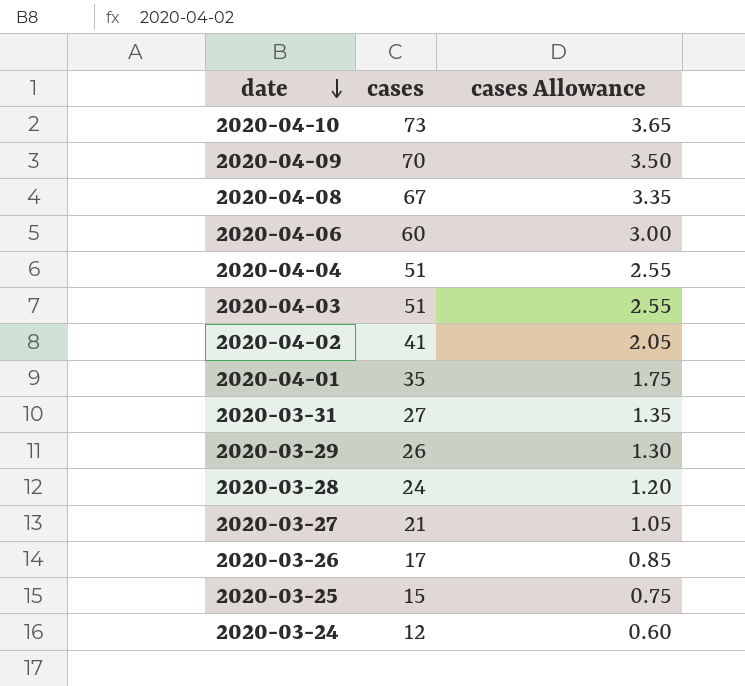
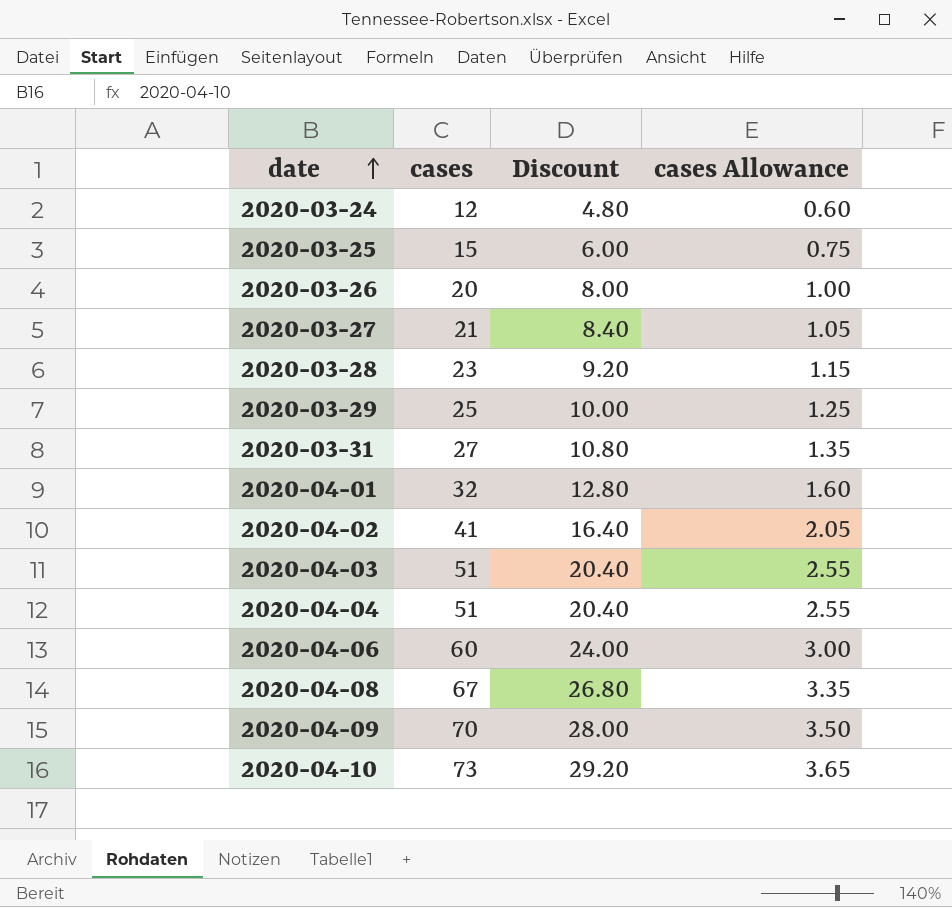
row order: date descending -> date ascending
column Discount | formula: none -> [cases] * 0.4
2020-03-26 | cases: 17 -> 20
2020-03-26 | cases Allowance: 0.85 -> 1.00
2020-03-28 | cases: 24 -> 23
2020-03-28 | cases Allowance: 1.20 -> 1.15
2020-03-29 | cases: 26 -> 25
2020-03-29 | cases Allowance: 1.30 -> 1.25
2020-04-01 | cases: 35 -> 32
2020-04-01 | cases Allowance: 1.75 -> 1.60

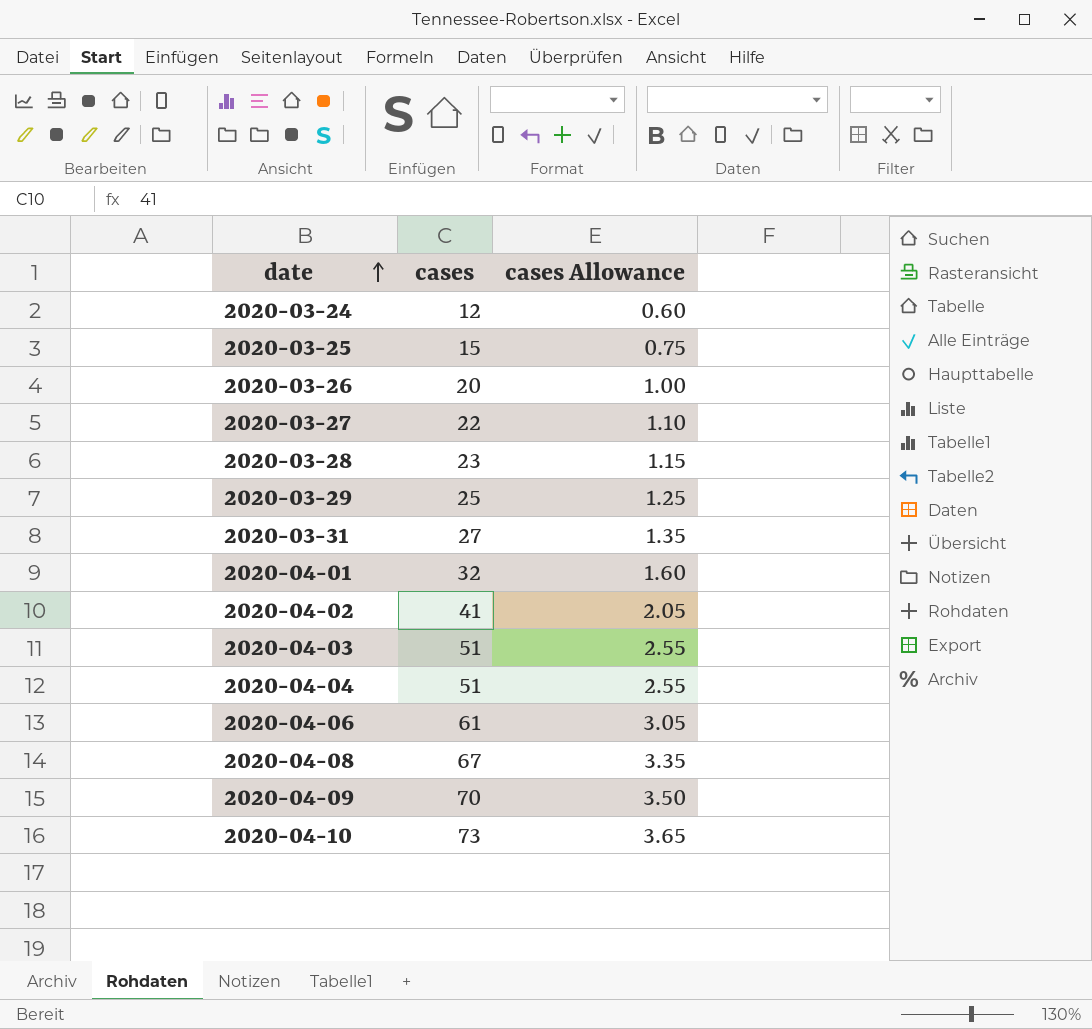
column Discount | formula: [cases] * 0.4 -> none
2020-03-27 | cases: 21 -> 22
2020-03-27 | cases Allowance: 1.05 -> 1.10
2020-04-06 | cases: 60 -> 61
2020-04-06 | cases Allowance: 3.00 -> 3.05

